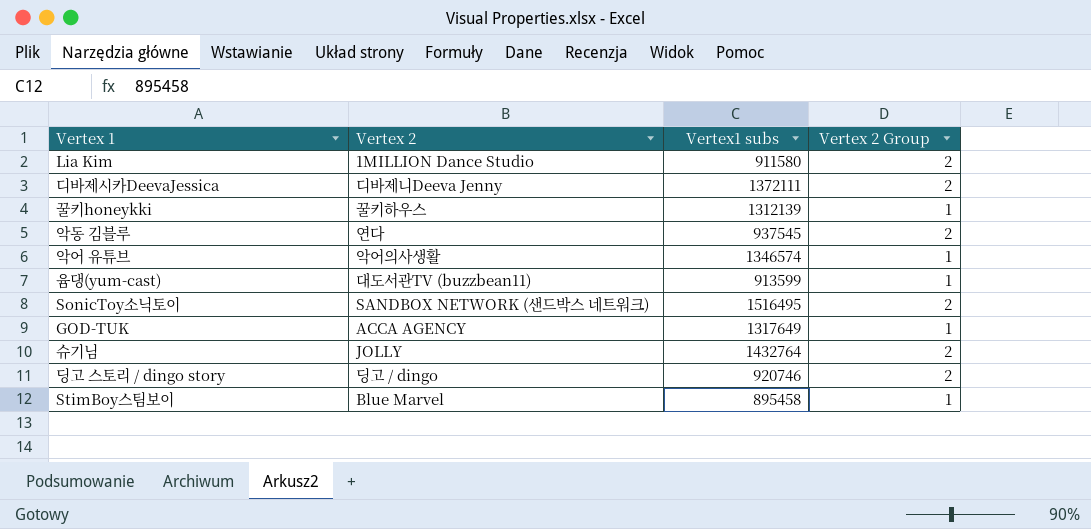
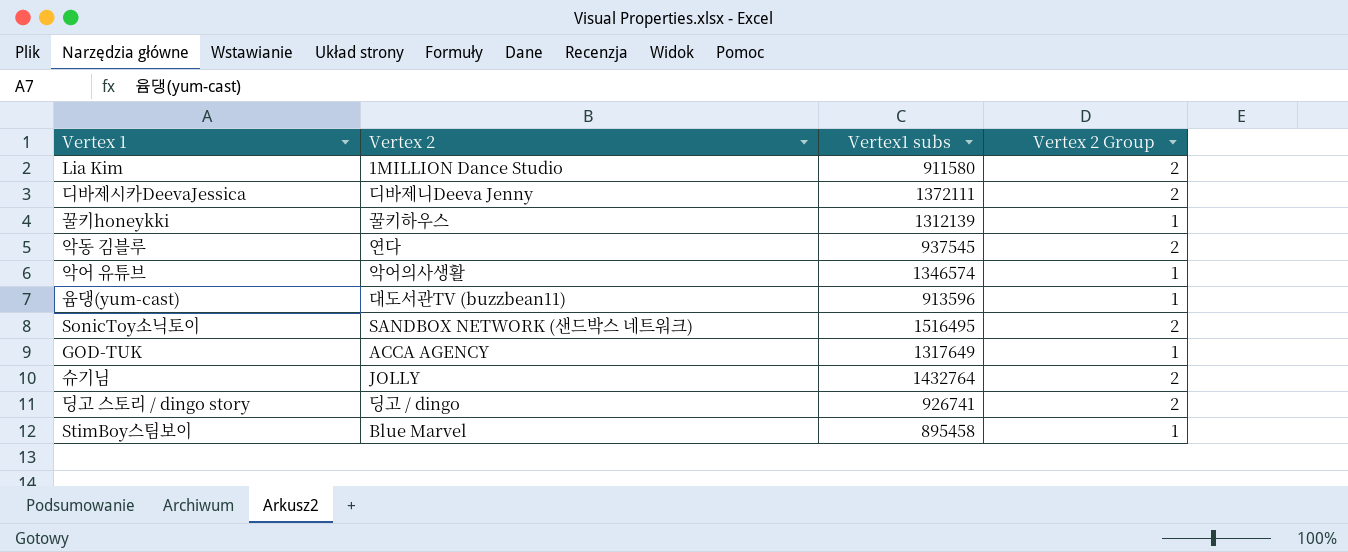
윰댕(yum-cast) | Vertex1 subs: 913599 -> 913596
딩고 스토리 / dingo story | Vertex1 subs: 920746 -> 926741

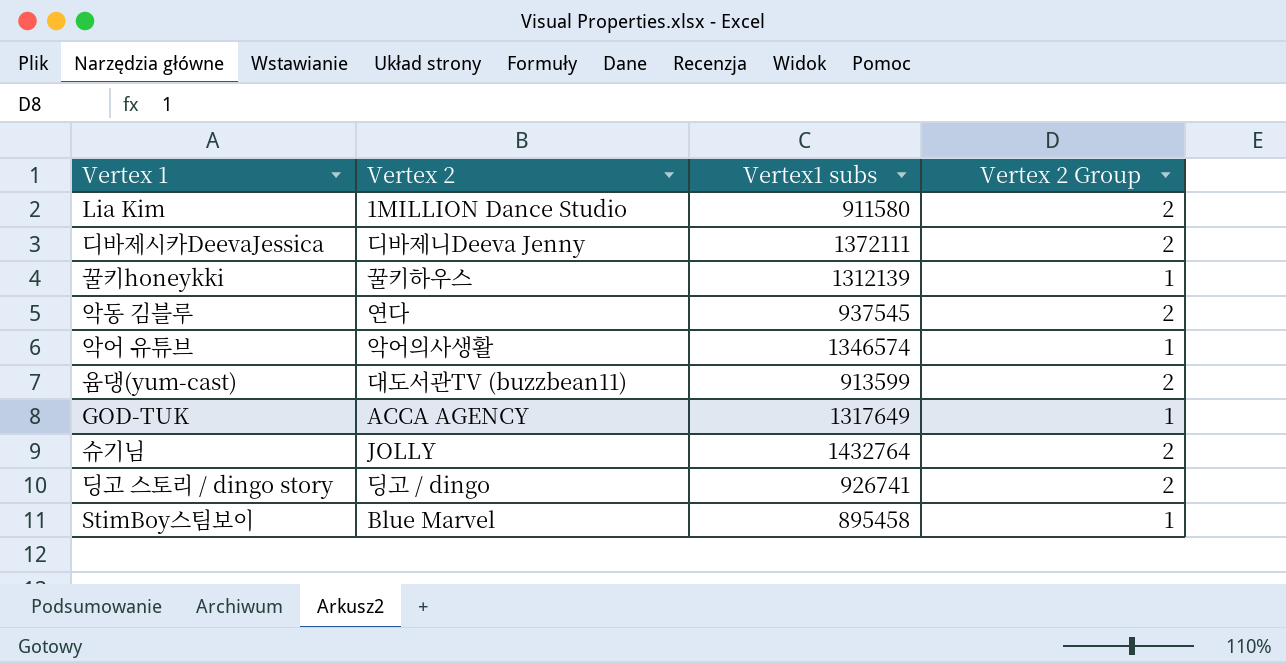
row SonicToy소닉토이: SANDBOX NETWORK (샌드박스 네트워크) | 1516495 | 2 -> none
윰댕(yum-cast) | Vertex1 subs: 913596 -> 913599
윰댕(yum-cast) | Vertex 2 Group: 1 -> 2

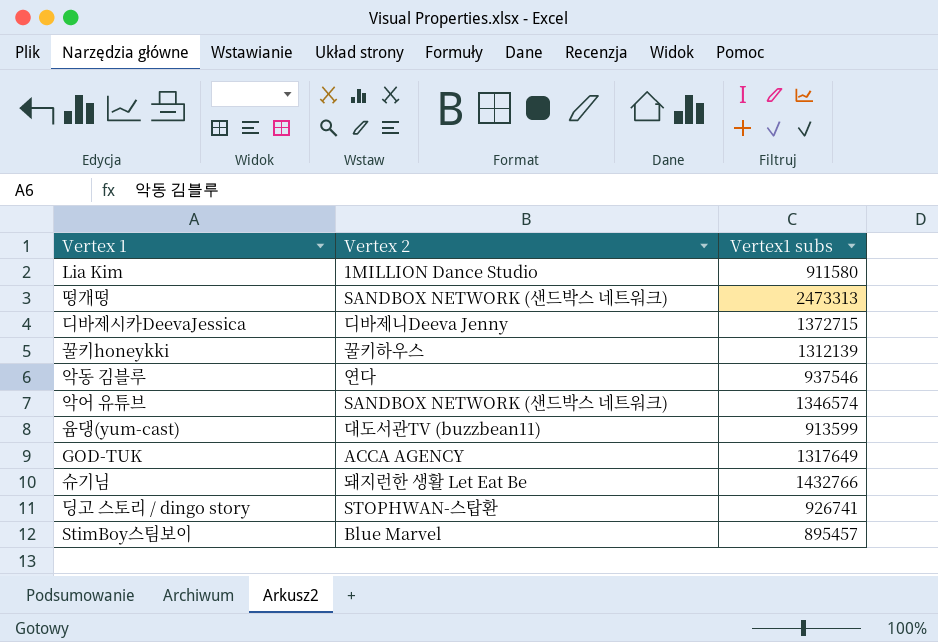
column Vertex 2 Group | position: 4 -> none
row 떵개떵: none -> SANDBOX NETWORK (샌드박스 네트워크) | 2473313
디바제시카DeevaJessica | Vertex1 subs: 1372111 -> 1372715
악동 김블루 | Vertex1 subs: 937545 -> 937546
악어 유튜브 | Vertex 2: 악어의사생활 -> SANDBOX NETWORK (샌드박스 네트워크)
슈기님 | Vertex 2: JOLLY -> 돼지런한 생활 Let Eat Be
슈기님 | Vertex1 subs: 1432764 -> 1432766
딩고 스토리 / dingo story | Vertex 2: 딩고 / dingo -> STOPHWAN-스탑환
StimBoy스팀보이 | Vertex1 subs: 895458 -> 895457

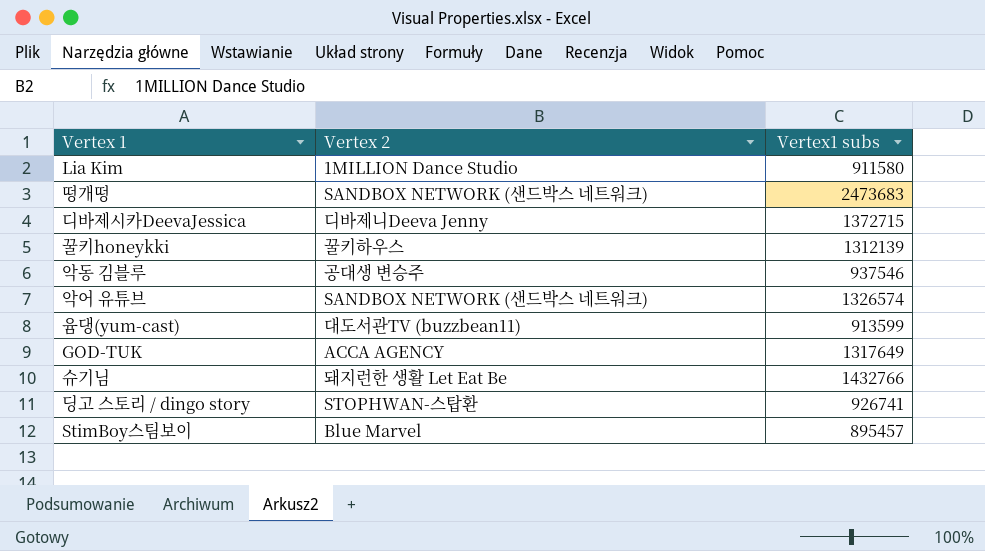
떵개떵 | Vertex1 subs: 2473313 -> 2473683
악동 김블루 | Vertex 2: 연다 -> 공대생 변승주
악어 유튜브 | Vertex1 subs: 1346574 -> 1326574

